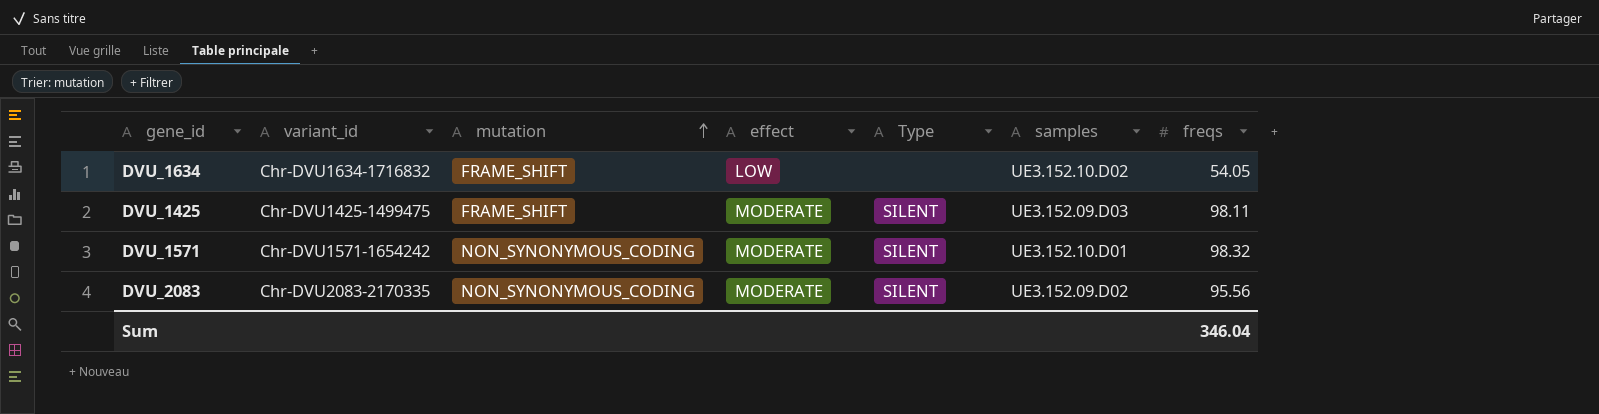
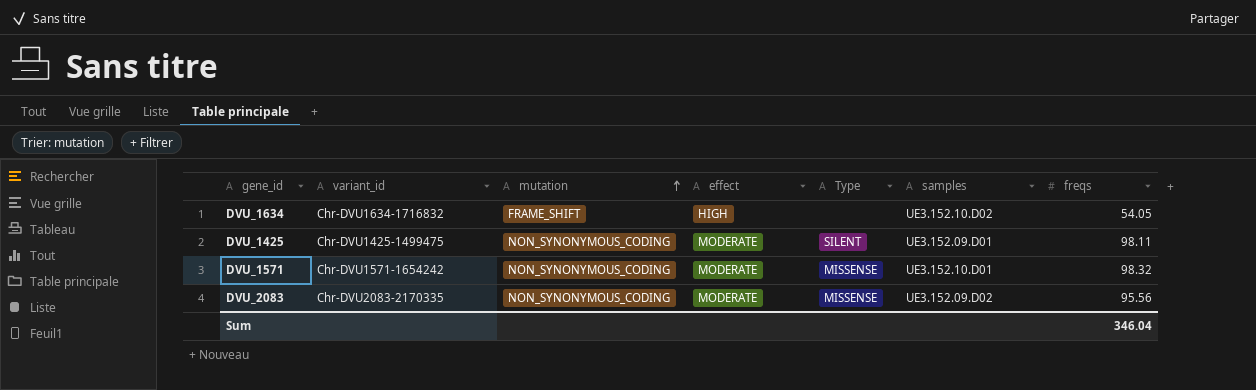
DVU_1634 | effect: LOW -> HIGH
DVU_1425 | mutation: FRAME_SHIFT -> NON_SYNONYMOUS_CODING
DVU_1425 | samples: UE3.152.09.D03 -> UE3.152.09.D01
DVU_1571 | Type: SILENT -> MISSENSE
DVU_2083 | Type: SILENT -> MISSENSE

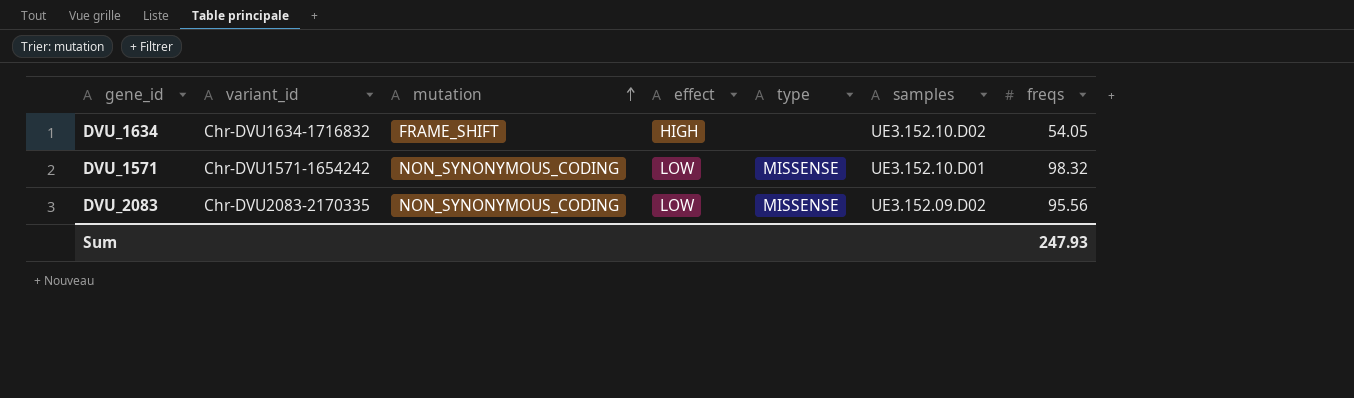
column name: Type -> type
row DVU_1425: Chr-DVU1425-1499475 | NON_SYNONYMOUS_CODING | MODERATE | SILENT | UE3.152.09.D01 | 98.11 -> none
DVU_1571 | effect: MODERATE -> LOW
DVU_2083 | effect: MODERATE -> LOW
Sum | freqs: 346.04 -> 247.93

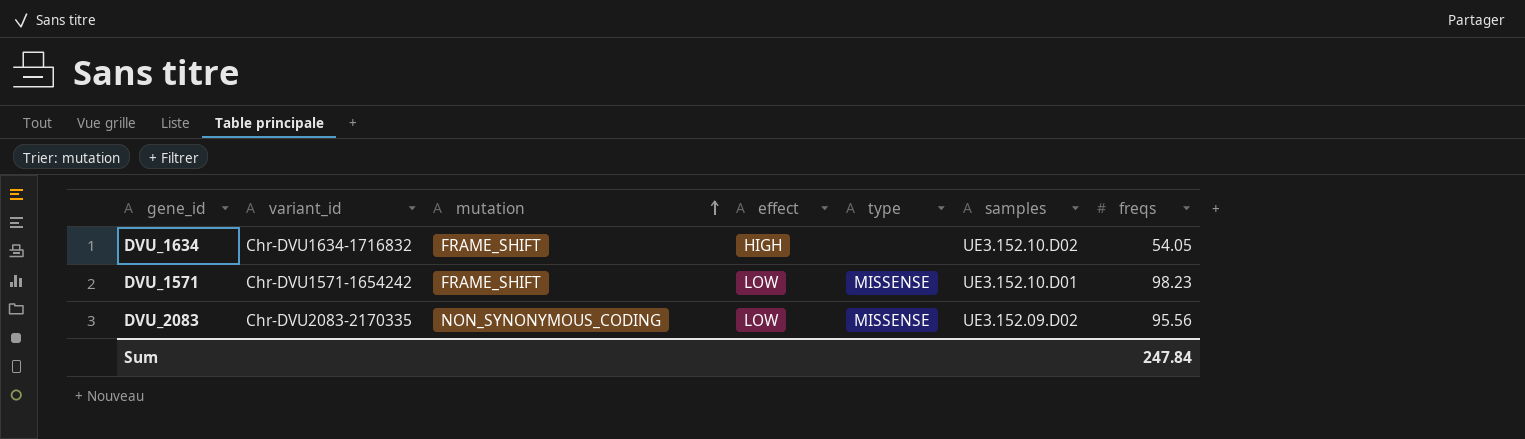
DVU_1571 | mutation: NON_SYNONYMOUS_CODING -> FRAME_SHIFT
DVU_1571 | freqs: 98.32 -> 98.23
Sum | freqs: 247.93 -> 247.84

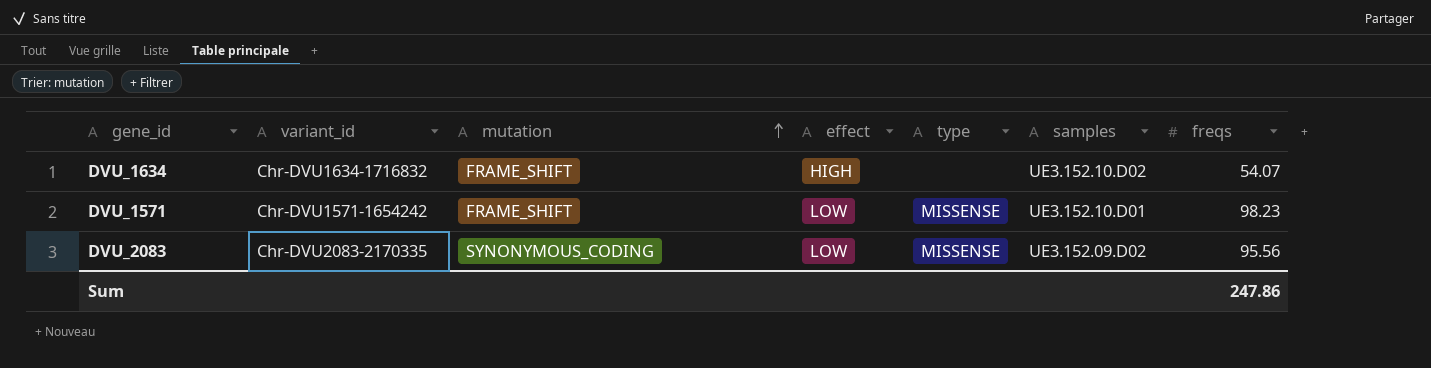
DVU_1634 | freqs: 54.05 -> 54.07
DVU_2083 | mutation: NON_SYNONYMOUS_CODING -> SYNONYMOUS_CODING
Sum | freqs: 247.84 -> 247.86

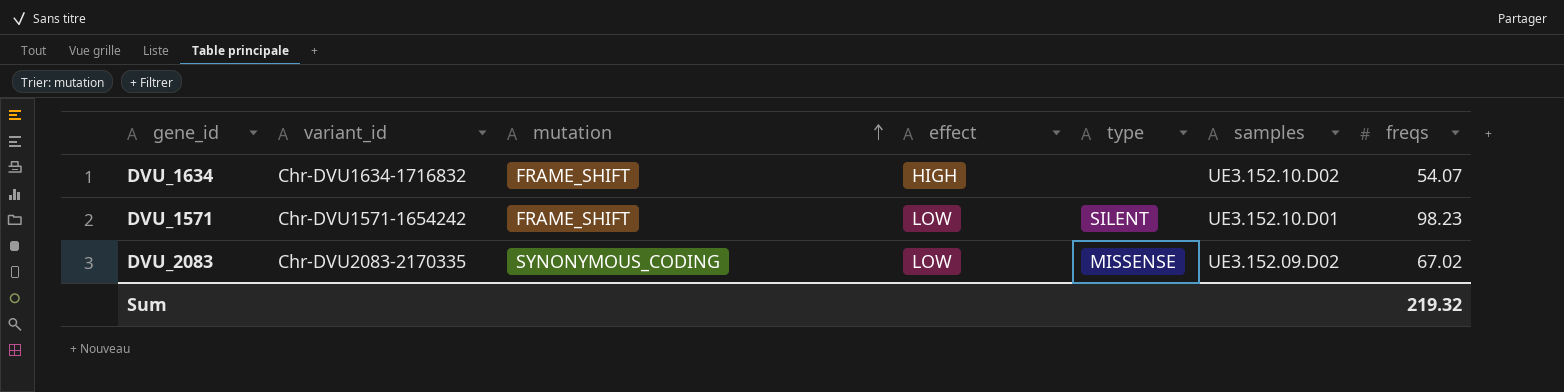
DVU_1571 | type: MISSENSE -> SILENT
DVU_2083 | freqs: 95.56 -> 67.02
Sum | freqs: 247.86 -> 219.32

